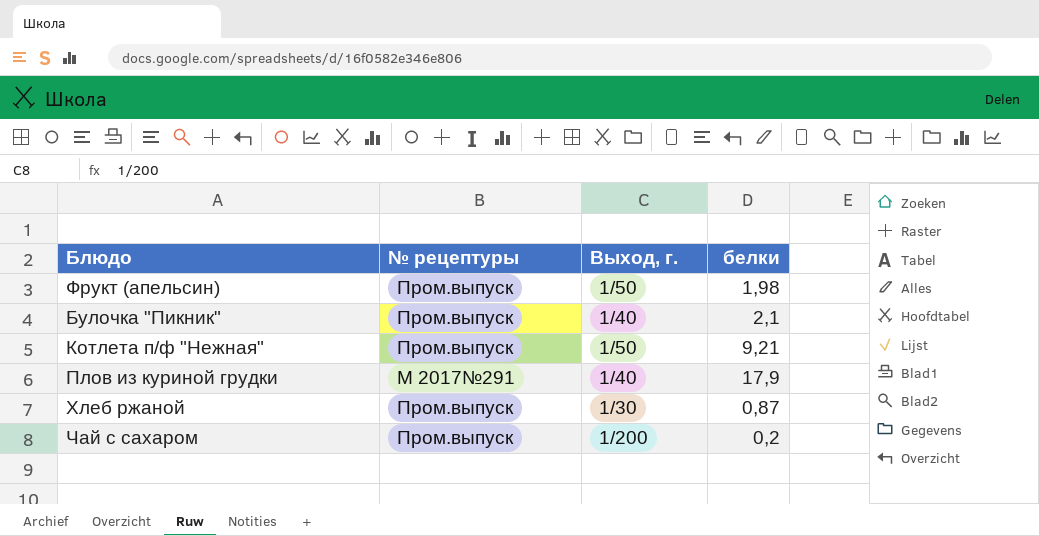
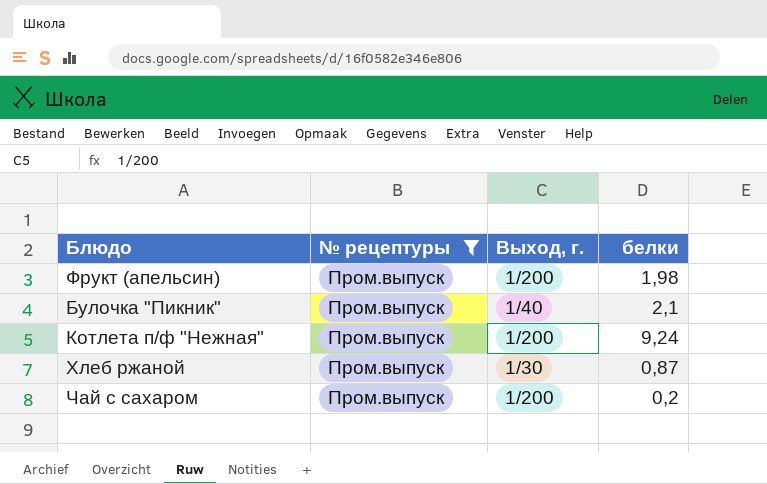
filter: none -> № рецептуры = Пром.выпуск
Фрукт (апельсин) | Выход, г.: 1/50 -> 1/200
Котлета п/ф "Нежная" | Выход, г.: 1/50 -> 1/200
Котлета п/ф "Нежная" | белки: 9,21 -> 9,24

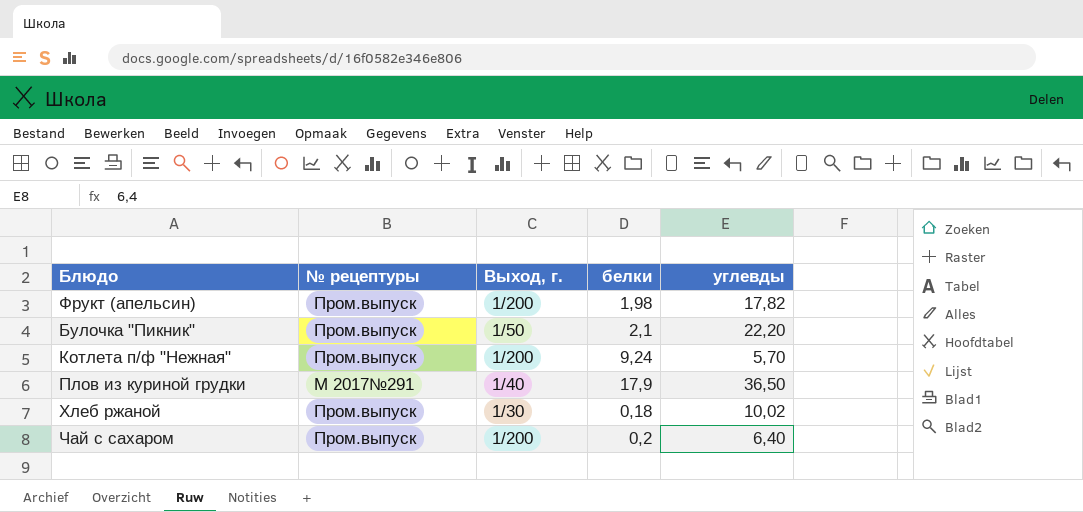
filter: № рецептуры = Пром.выпуск -> none
column углевды | position: none -> 5
Булочка "Пикник" | Выход, г.: 1/40 -> 1/50
Хлеб ржаной | белки: 0,87 -> 0,18

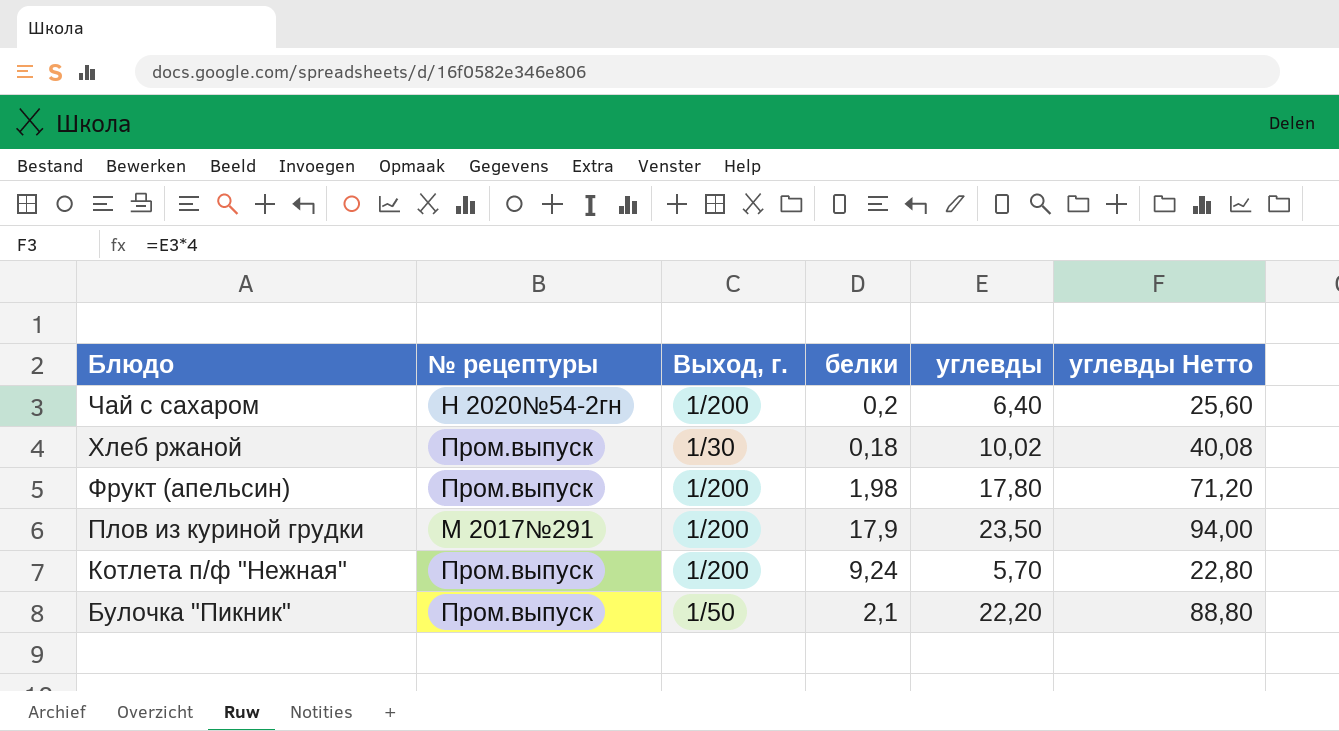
row order: none -> Блюдо descending
column углевды Нетто | formula: none -> [углевды] * 4
Чай с сахаром | № рецептуры: Пром.выпуск -> Н 2020№54-2гн
Фрукт (апельсин) | углевды: 17,82 -> 17,80
Плов из куриной грудки | Выход, г.: 1/40 -> 1/200
Плов из куриной грудки | углевды: 36,50 -> 23,50

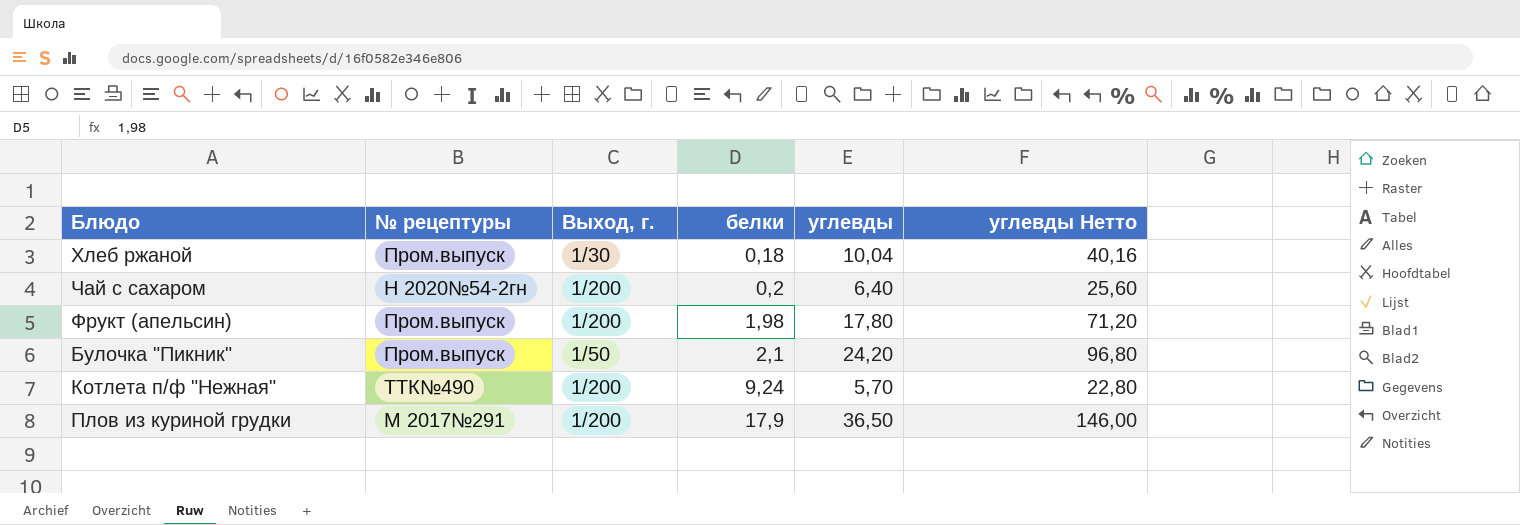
row order: Блюдо descending -> белки ascending
Хлеб ржаной | углевды: 10,02 -> 10,04
Хлеб ржаной | углевды Нетто: 40,08 -> 40,16
Булочка "Пикник" | углевды: 22,20 -> 24,20
Булочка "Пикник" | углевды Нетто: 88,80 -> 96,80
Котлета п/ф "Нежная" | № рецептуры: Пром.выпуск -> ТТК№490
Плов из куриной грудки | углевды: 23,50 -> 36,50
Плов из куриной грудки | углевды Нетто: 94,00 -> 146,00

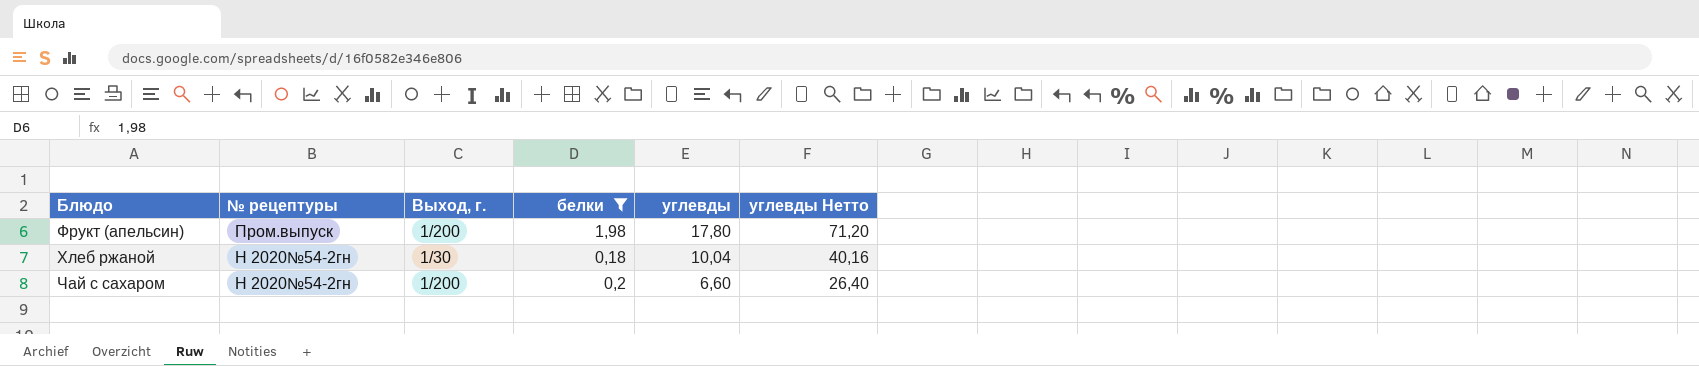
filter: none -> белки <= 1,98
row order: белки ascending -> Блюдо ascending
Хлеб ржаной | № рецептуры: Пром.выпуск -> Н 2020№54-2гн
Чай с сахаром | углевды: 6,40 -> 6,60
Чай с сахаром | углевды Нетто: 25,60 -> 26,40

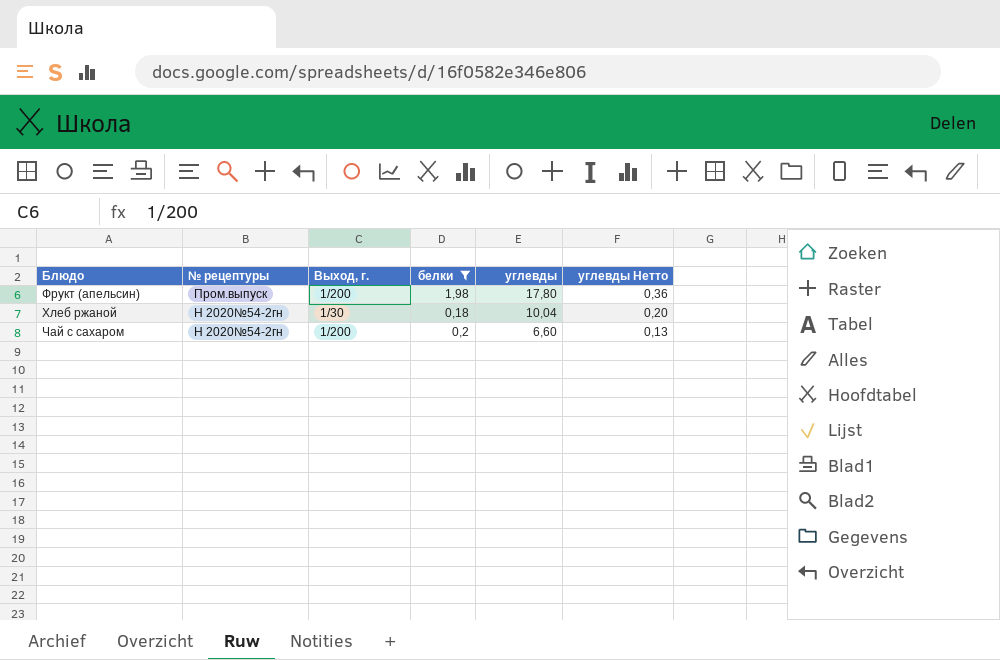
column углевды Нетто | formula: [углевды] * 4 -> [углевды] * 0,02

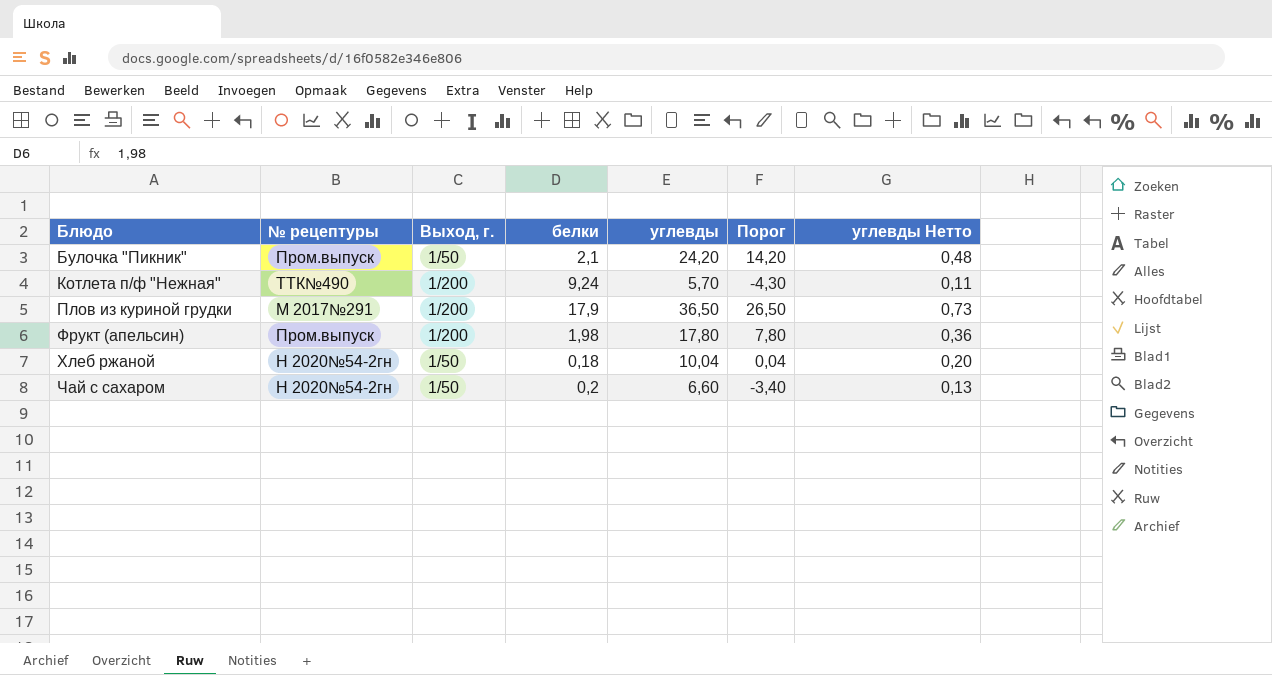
filter: белки <= 1,98 -> none
column Порог | formula: none -> [углевды] - 10
Хлеб ржаной | Выход, г.: 1/30 -> 1/50
Чай с сахаром | Выход, г.: 1/200 -> 1/50

